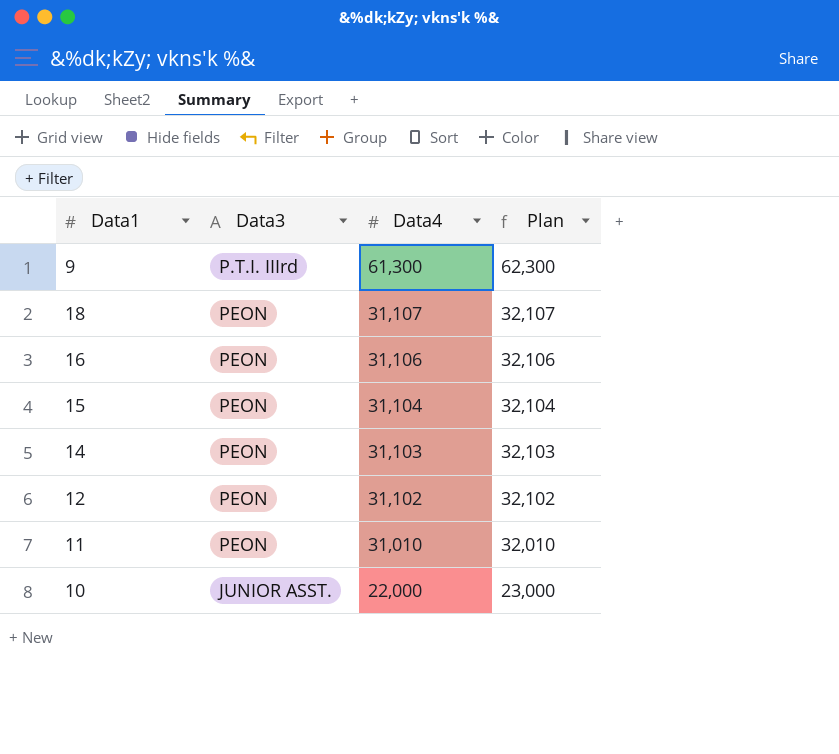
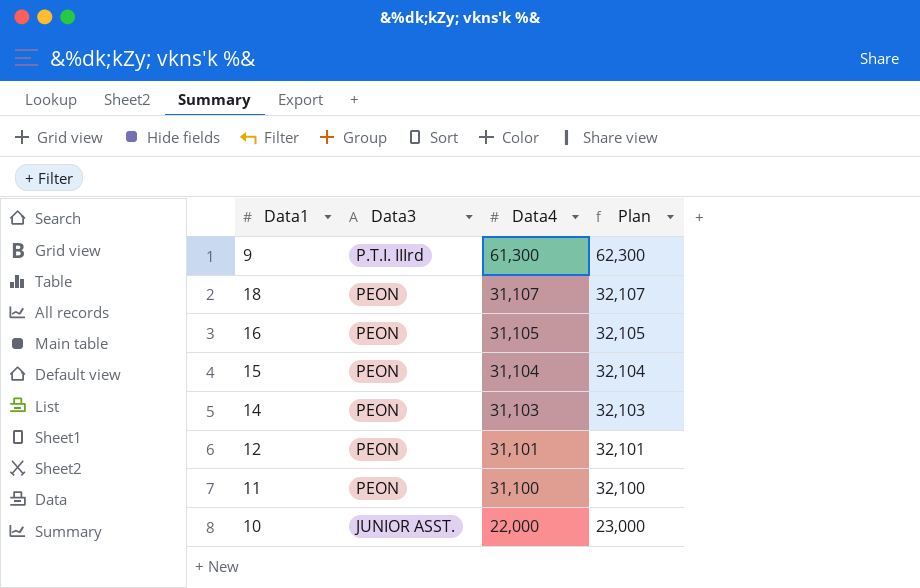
16 | Data4: 31,106 -> 31,105
16 | Plan: 32,106 -> 32,105
12 | Data4: 31,102 -> 31,101
12 | Plan: 32,102 -> 32,101
11 | Data4: 31,010 -> 31,100
11 | Plan: 32,010 -> 32,100

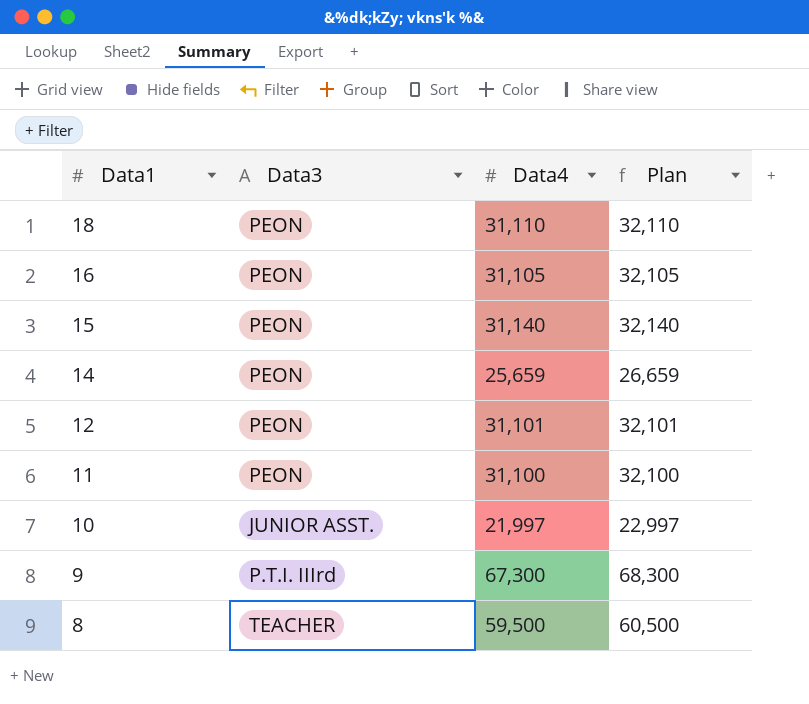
row order: Data4 descending -> Data1 descending
18 | Data4: 31,107 -> 31,110
18 | Plan: 32,107 -> 32,110
15 | Data4: 31,104 -> 31,140
15 | Plan: 32,104 -> 32,140
14 | Data4: 31,103 -> 25,659
14 | Plan: 32,103 -> 26,659
10 | Data4: 22,000 -> 21,997
10 | Plan: 23,000 -> 22,997
9 | Data4: 61,300 -> 67,300
9 | Plan: 62,300 -> 68,300
row 8: none -> TEACHER | 59,500 | 60,500

